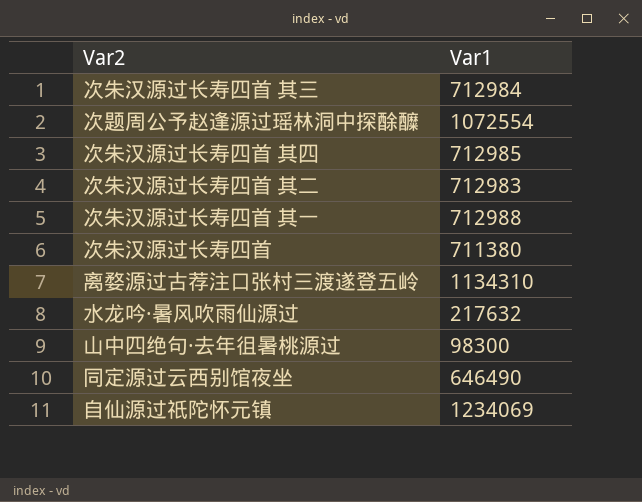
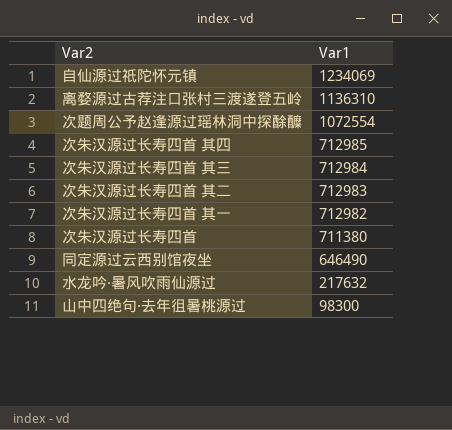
row order: none -> Var1 descending
离婺源过古荐注口张村三渡遂登五岭 | Var1: 1134310 -> 1136310
次朱汉源过长寿四首 其一 | Var1: 712988 -> 712982

